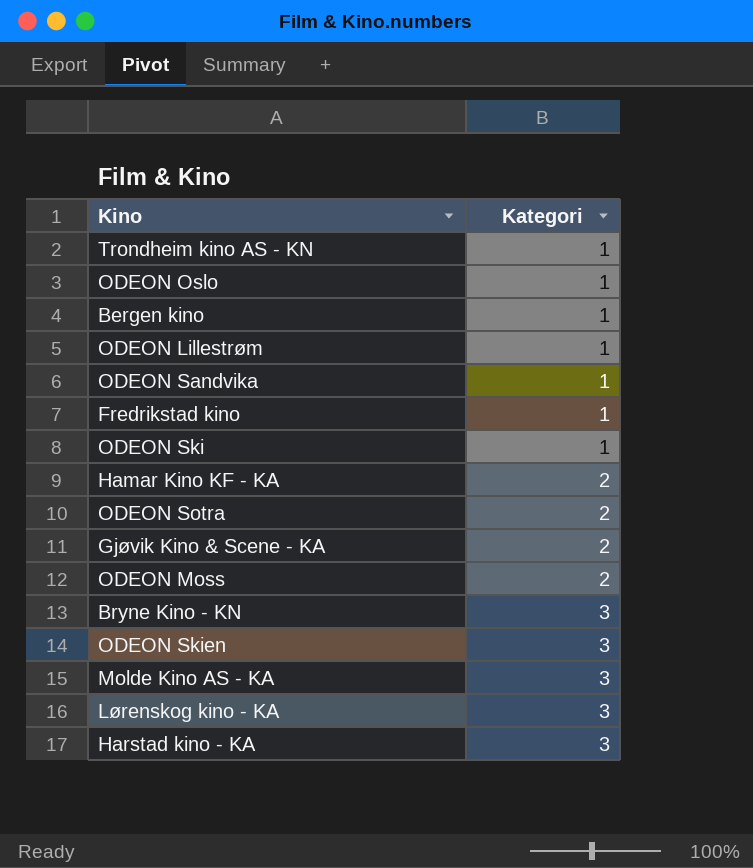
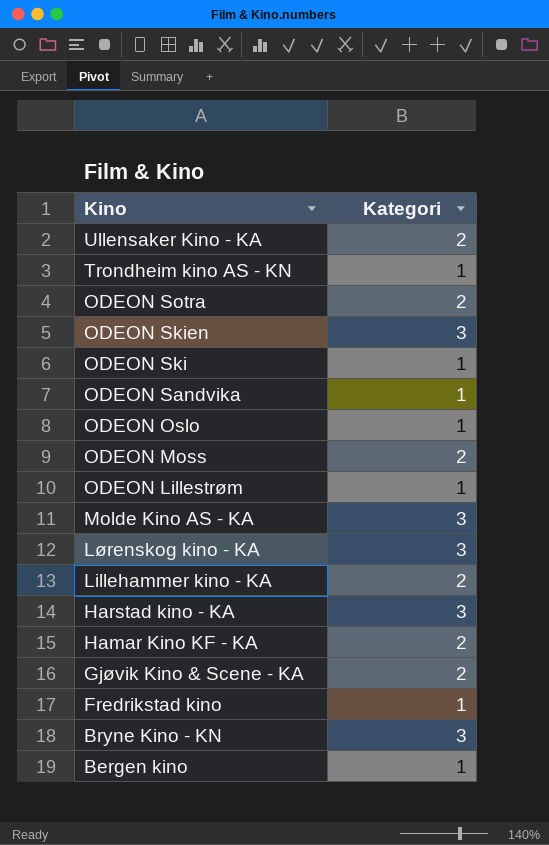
row order: Kategori ascending -> Kino descending
row Ullensaker Kino - KA: none -> 2
row Lillehammer kino - KA: none -> 2

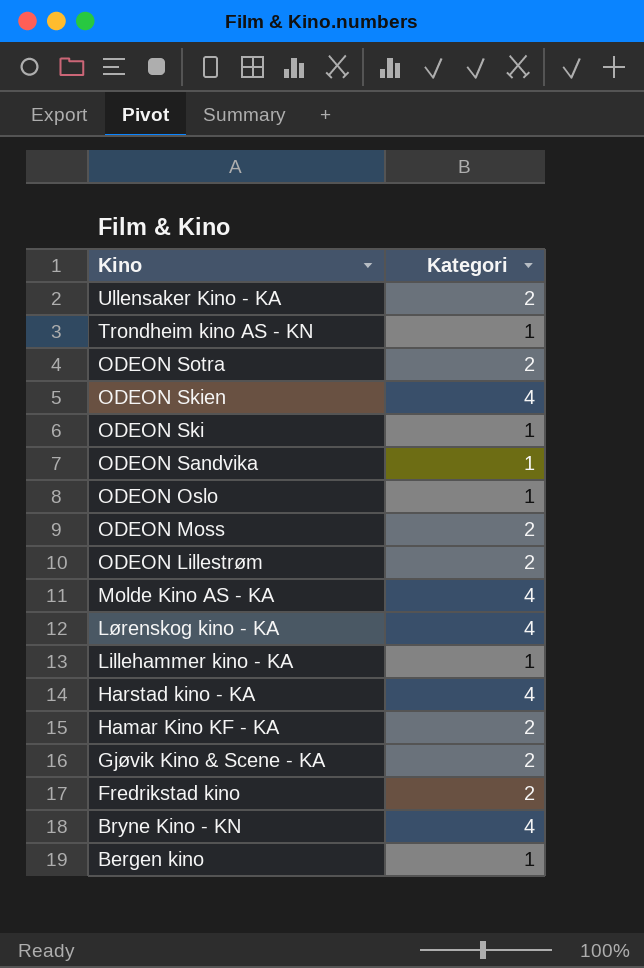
ODEON Skien | Kategori: 3 -> 4
ODEON Lillestrøm | Kategori: 1 -> 2
Molde Kino AS - KA | Kategori: 3 -> 4
Lørenskog kino - KA | Kategori: 3 -> 4
Lillehammer kino - KA | Kategori: 2 -> 1
Harstad kino - KA | Kategori: 3 -> 4
Fredrikstad kino | Kategori: 1 -> 2
Bryne Kino - KN | Kategori: 3 -> 4

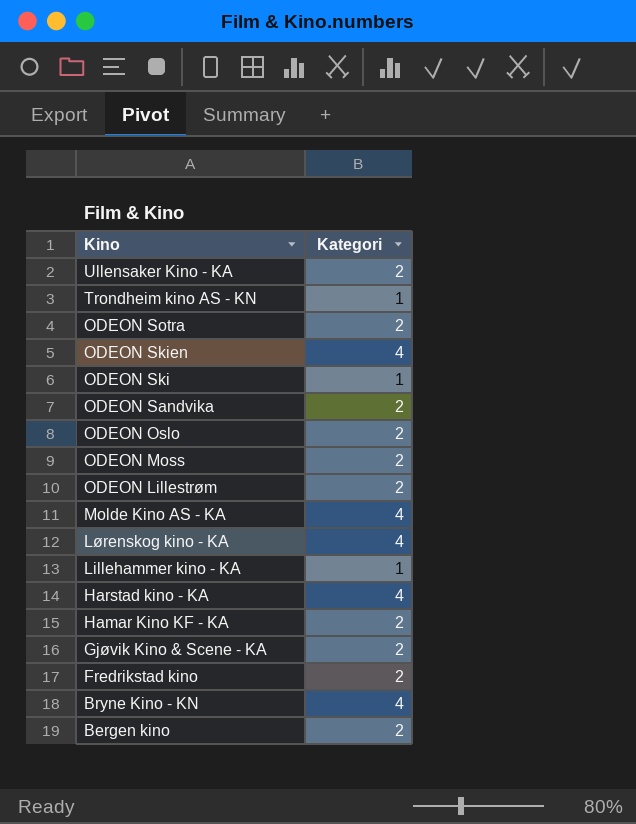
ODEON Sandvika | Kategori: 1 -> 2
ODEON Oslo | Kategori: 1 -> 2
Bergen kino | Kategori: 1 -> 2

